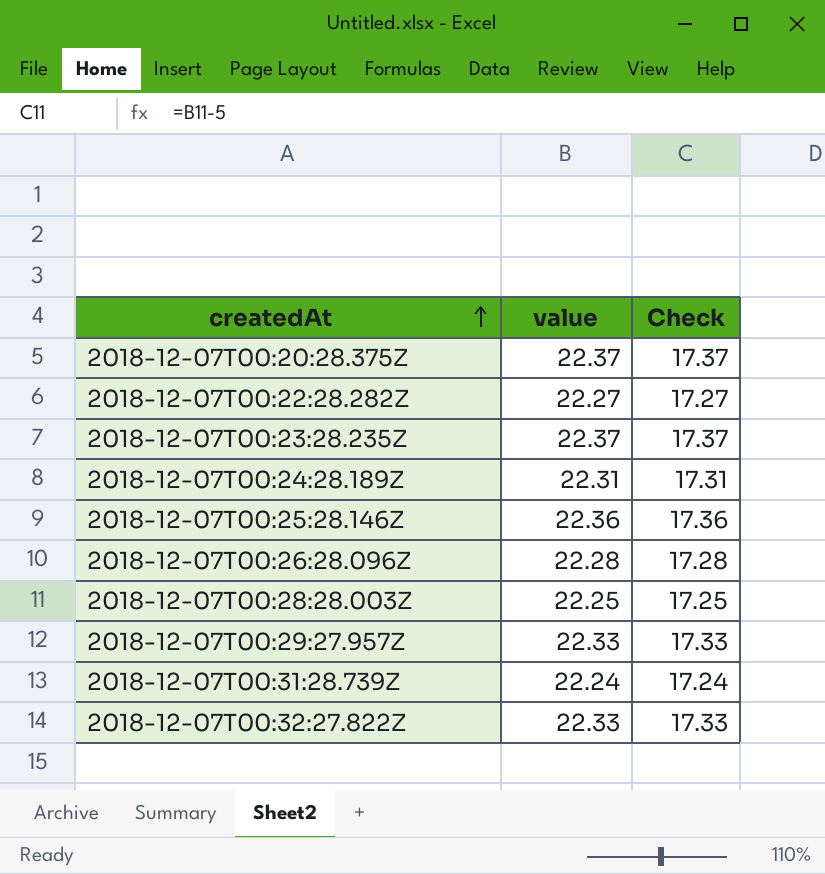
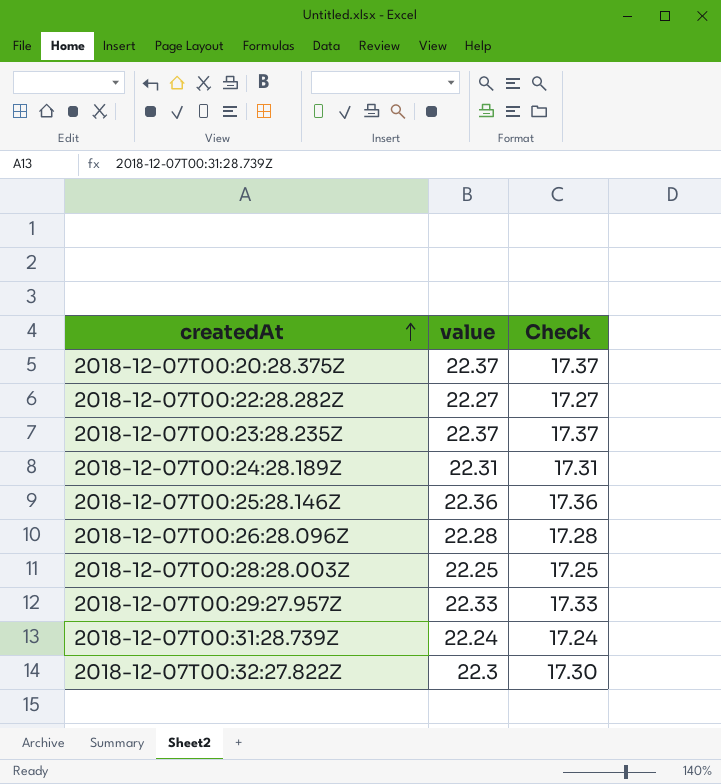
2018-12-07T00:32:27.822Z | value: 22.33 -> 22.3
2018-12-07T00:32:27.822Z | Check: 17.33 -> 17.30

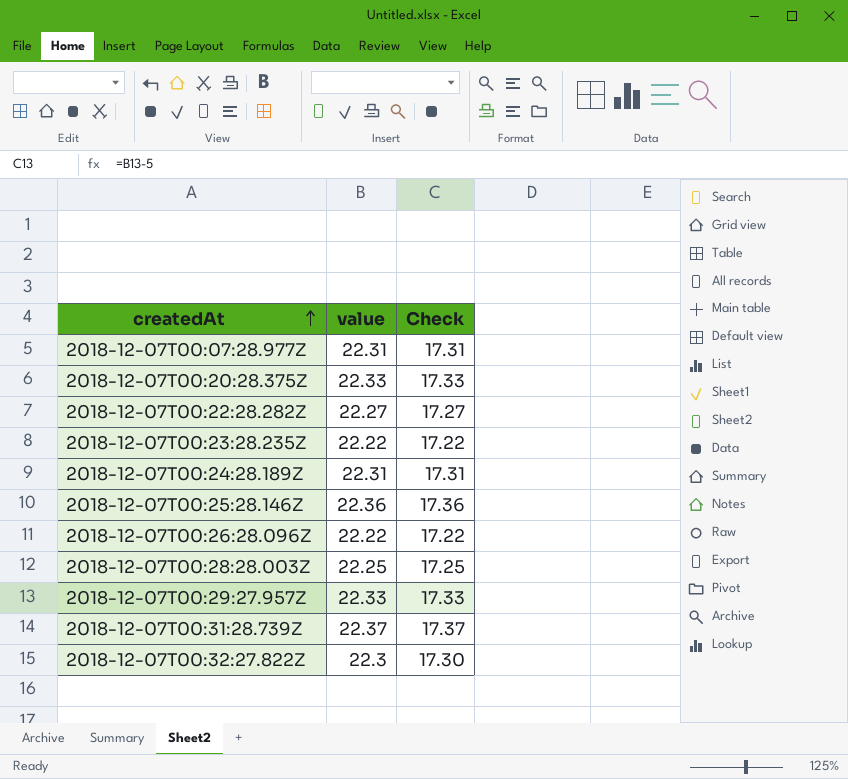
row 2018-12-07T00:07:28.977Z: none -> 22.31 | 17.31
2018-12-07T00:20:28.375Z | value: 22.37 -> 22.33
2018-12-07T00:20:28.375Z | Check: 17.37 -> 17.33
2018-12-07T00:23:28.235Z | value: 22.37 -> 22.22
2018-12-07T00:23:28.235Z | Check: 17.37 -> 17.22
2018-12-07T00:26:28.096Z | value: 22.28 -> 22.22
2018-12-07T00:26:28.096Z | Check: 17.28 -> 17.22
2018-12-07T00:31:28.739Z | value: 22.24 -> 22.37
2018-12-07T00:31:28.739Z | Check: 17.24 -> 17.37

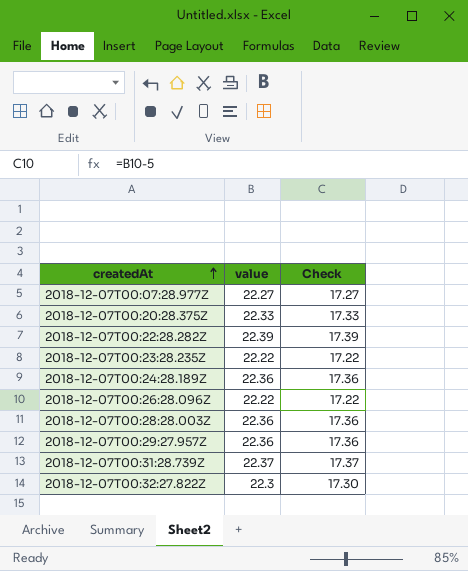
row 2018-12-07T00:25:28.146Z: 22.36 | 17.36 -> none
2018-12-07T00:07:28.977Z | value: 22.31 -> 22.27
2018-12-07T00:07:28.977Z | Check: 17.31 -> 17.27
2018-12-07T00:22:28.282Z | value: 22.27 -> 22.39
2018-12-07T00:22:28.282Z | Check: 17.27 -> 17.39
2018-12-07T00:24:28.189Z | value: 22.31 -> 22.36
2018-12-07T00:24:28.189Z | Check: 17.31 -> 17.36
2018-12-07T00:28:28.003Z | value: 22.25 -> 22.36
2018-12-07T00:28:28.003Z | Check: 17.25 -> 17.36
2018-12-07T00:29:27.957Z | value: 22.33 -> 22.36
2018-12-07T00:29:27.957Z | Check: 17.33 -> 17.36

